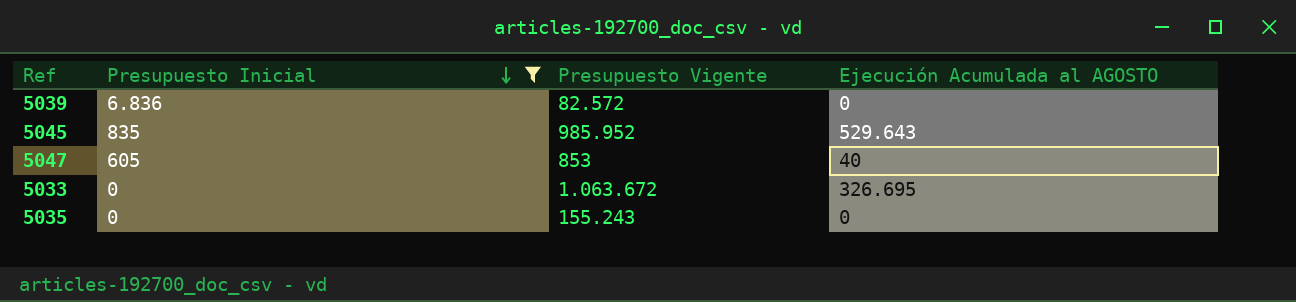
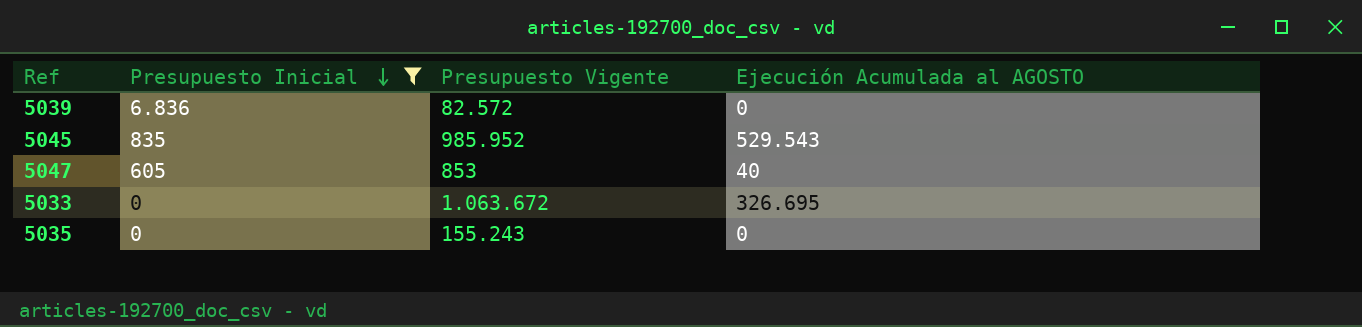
5045 | Ejecución Acumulada al AGOSTO: 529.643 -> 529.543

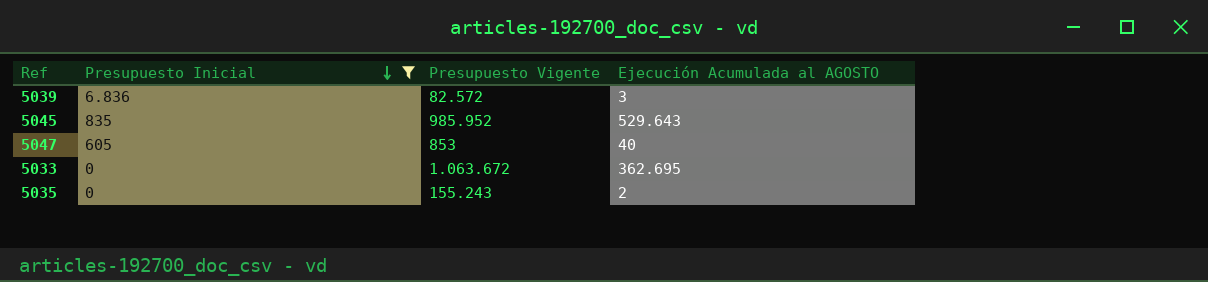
5039 | Ejecución Acumulada al AGOSTO: 0 -> 3
5045 | Ejecución Acumulada al AGOSTO: 529.543 -> 529.643
5033 | Ejecución Acumulada al AGOSTO: 326.695 -> 362.695
5035 | Ejecución Acumulada al AGOSTO: 0 -> 2

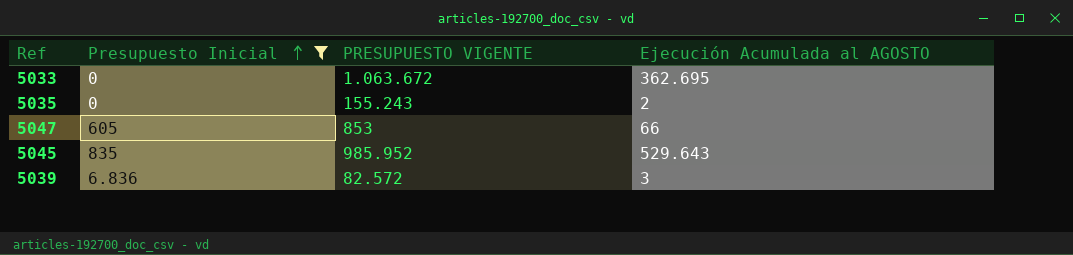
row order: Presupuesto Inicial descending -> Presupuesto Inicial ascending
column name: Presupuesto Vigente -> PRESUPUESTO VIGENTE
5047 | Ejecución Acumulada al AGOSTO: 40 -> 66

